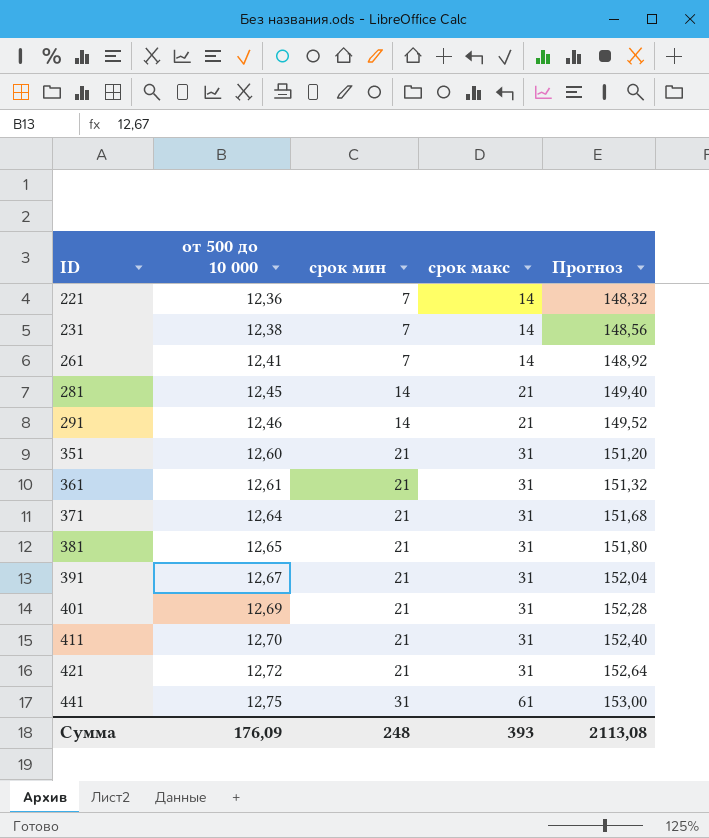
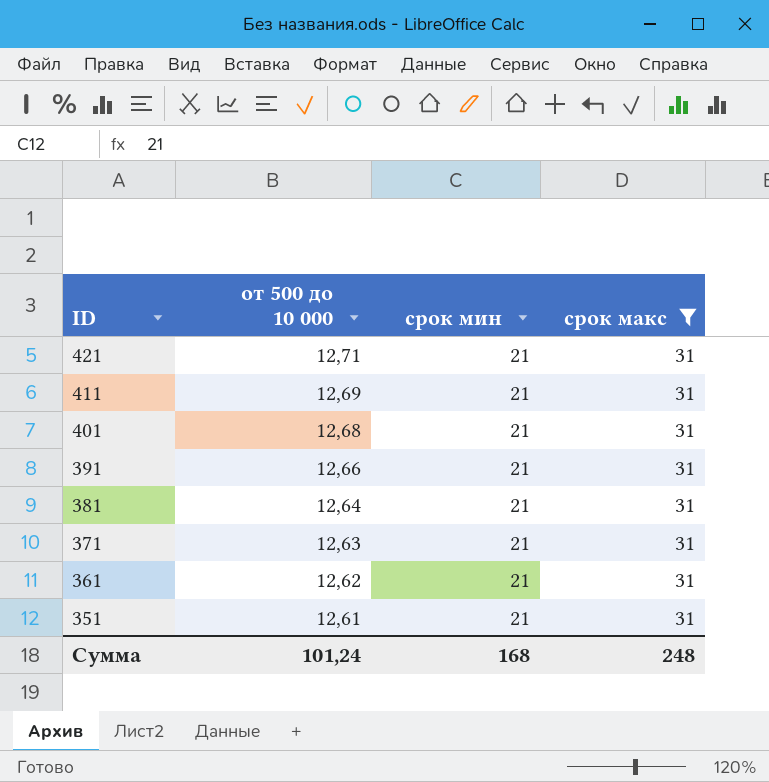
filter: none -> срок макс = 31
row order: ID ascending -> ID descending
column Прогноз | formula: [от 500 до 10 000] * 12 -> none
421 | от 500 до 10 000: 12,72 -> 12,71
411 | от 500 до 10 000: 12,70 -> 12,69
401 | от 500 до 10 000: 12,69 -> 12,68
391 | от 500 до 10 000: 12,67 -> 12,66
381 | от 500 до 10 000: 12,65 -> 12,64
371 | от 500 до 10 000: 12,64 -> 12,63
361 | от 500 до 10 000: 12,61 -> 12,62
351 | от 500 до 10 000: 12,60 -> 12,61
Сумма | от 500 до 10 000: 176,09 -> 101,24
Сумма | срок мин: 248 -> 168
Сумма | срок макс: 393 -> 248

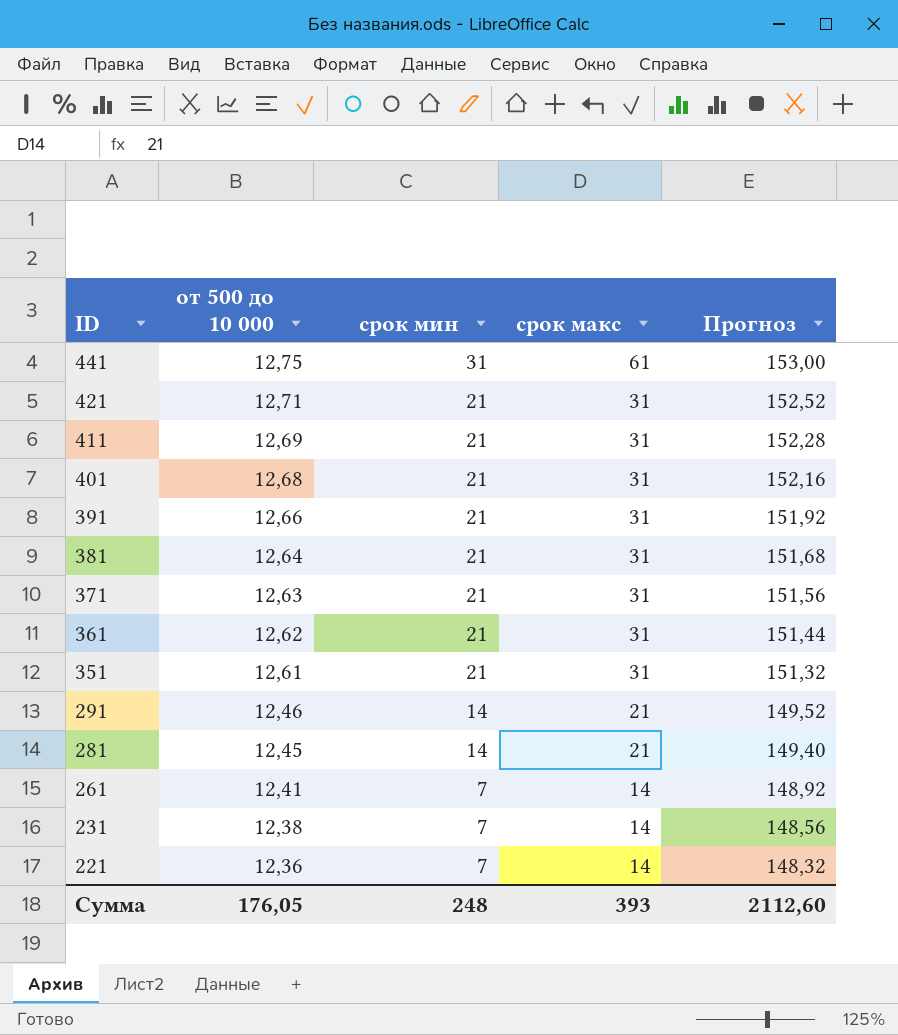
filter: срок макс = 31 -> none
column Прогноз | formula: none -> [от 500 до 10 000] * 12
Сумма | от 500 до 10 000: 101,24 -> 176,05
Сумма | срок мин: 168 -> 248
Сумма | срок макс: 248 -> 393

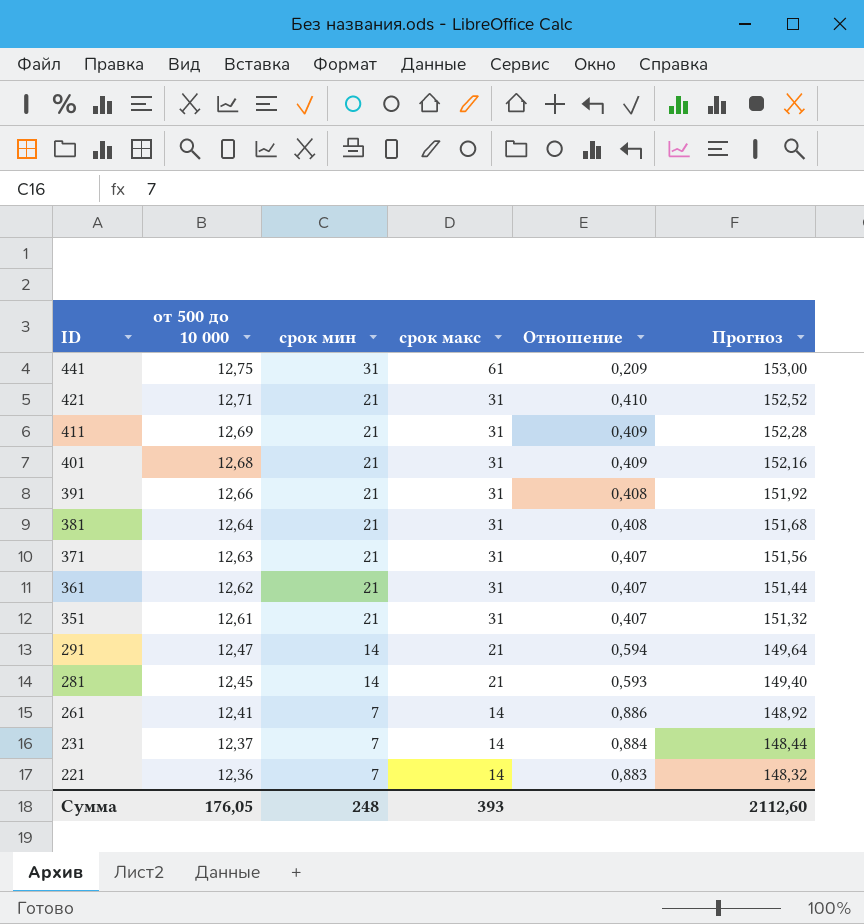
column Отношение | formula: none -> [от 500 до 10 000] / [срок макс]
291 | от 500 до 10 000: 12,46 -> 12,47
291 | Прогноз: 149,52 -> 149,64
231 | от 500 до 10 000: 12,38 -> 12,37
231 | Прогноз: 148,56 -> 148,44

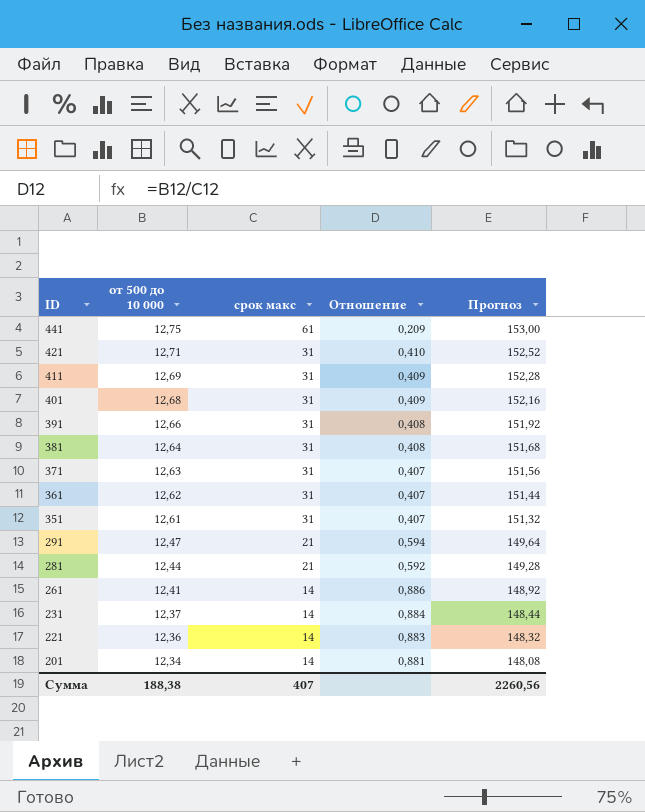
column срок мин | position: 3 -> none
281 | от 500 до 10 000: 12,45 -> 12,44
281 | Отношение: 0,593 -> 0,592
281 | Прогноз: 149,40 -> 149,28
row 201: none -> 12,34 | 14 | 0,881 | 148,08
Сумма | от 500 до 10 000: 176,05 -> 188,38
Сумма | срок макс: 393 -> 407
Сумма | Прогноз: 2112,60 -> 2260,56

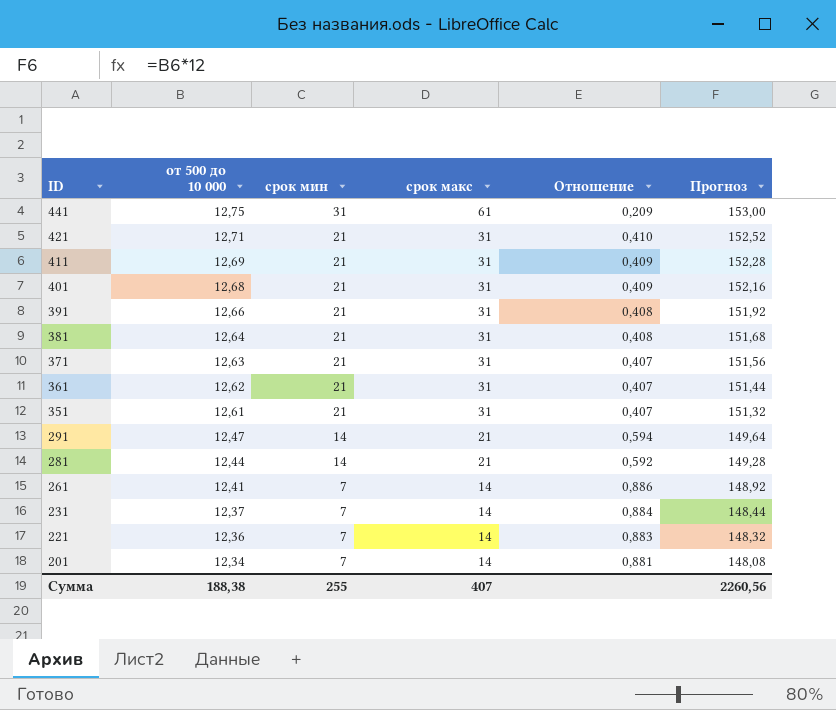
column срок мин | position: none -> 3

